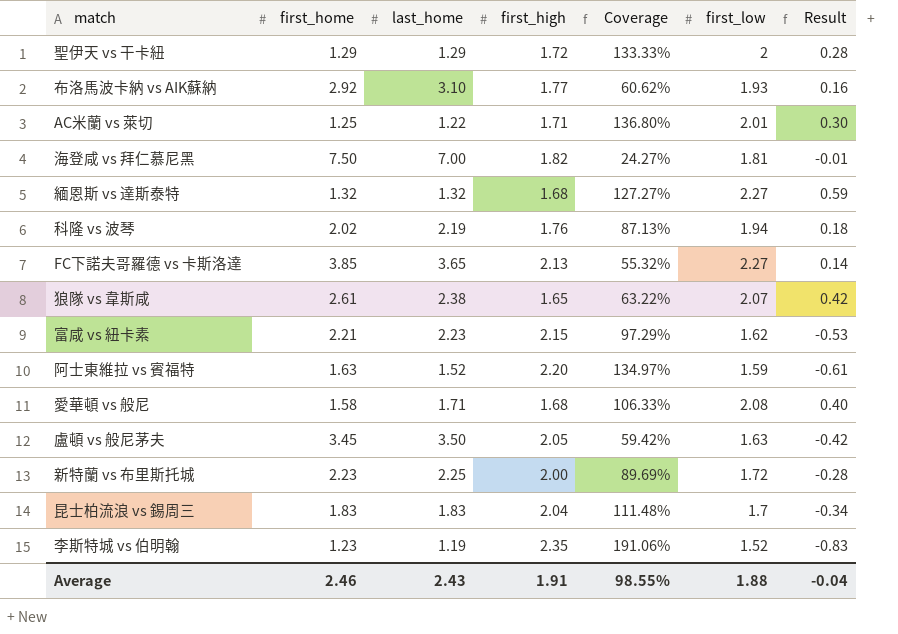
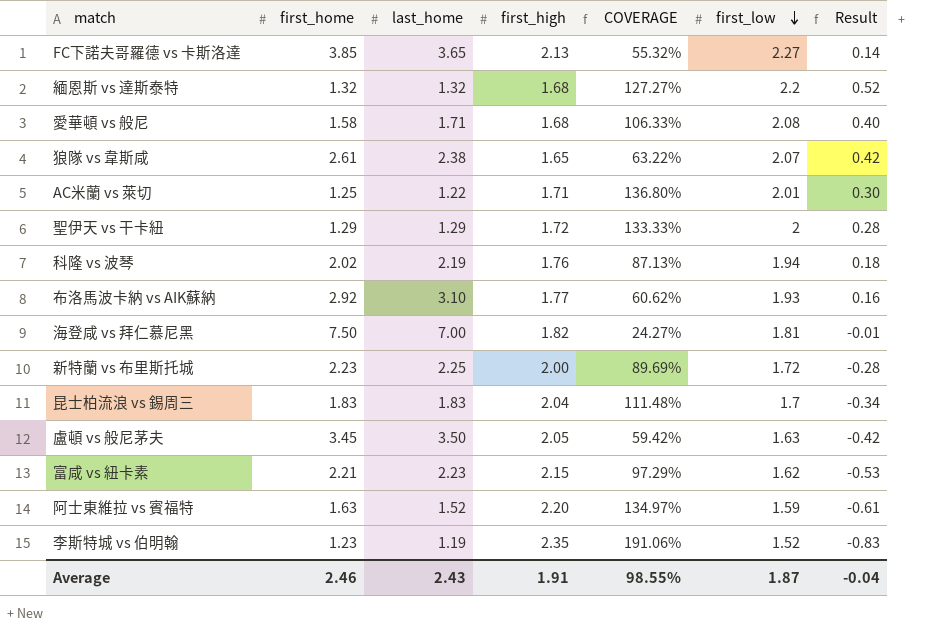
row order: none -> first_low descending
column name: Coverage -> COVERAGE
緬恩斯 vs 達斯泰特 | first_low: 2.27 -> 2.2
緬恩斯 vs 達斯泰特 | Result: 0.59 -> 0.52
Average | first_low: 1.88 -> 1.87

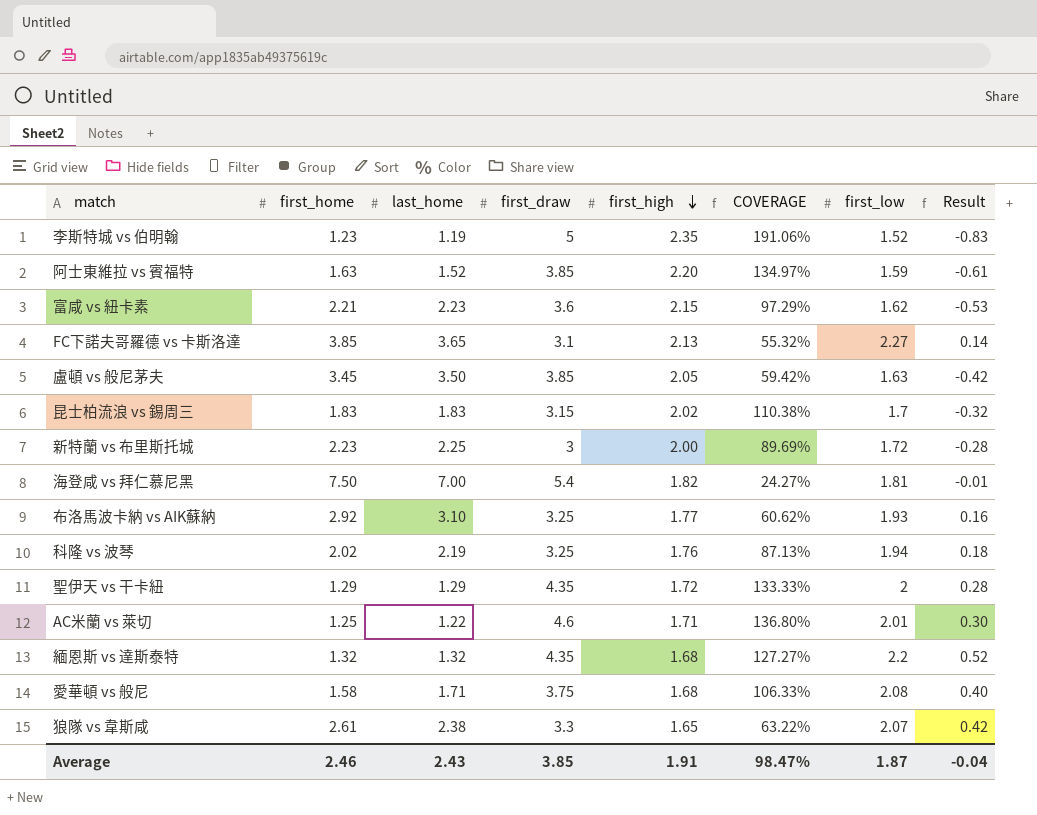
row order: first_low descending -> first_high descending
column first_draw | position: none -> 4
昆士柏流浪 vs 錫周三 | first_high: 2.04 -> 2.02
昆士柏流浪 vs 錫周三 | COVERAGE: 111.48% -> 110.38%
昆士柏流浪 vs 錫周三 | Result: -0.34 -> -0.32
Average | COVERAGE: 98.55% -> 98.47%

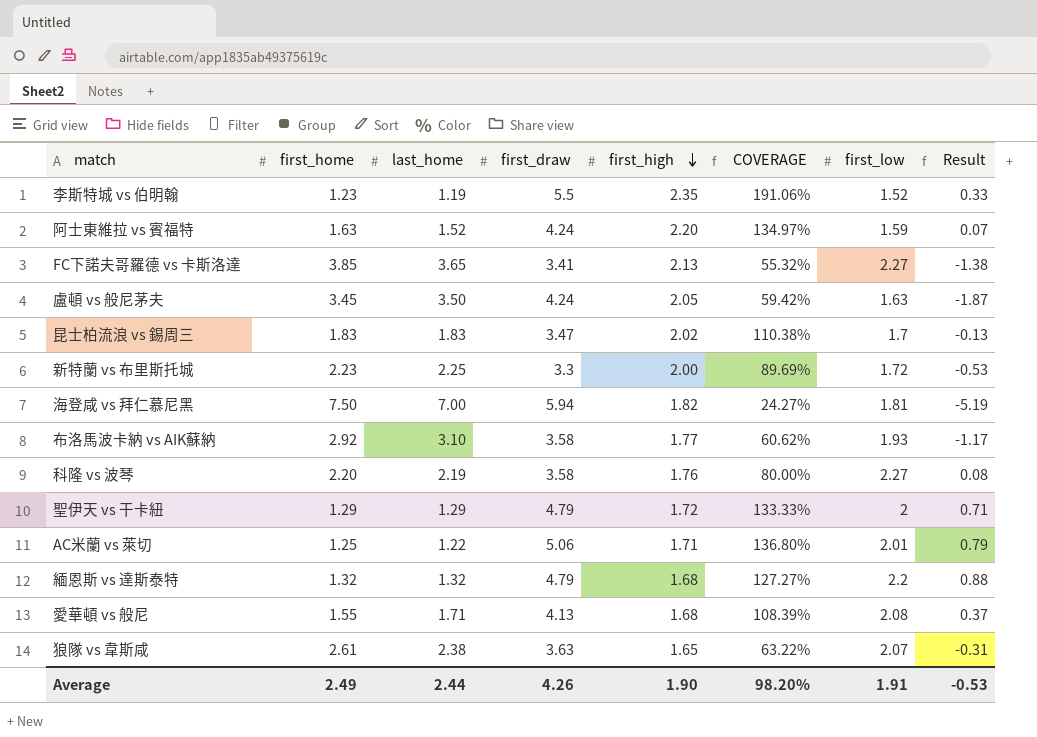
column Result | formula: [first_low] - [first_high] -> [first_low] - [last_home]
row 富咸 vs 紐卡素: 2.21 | 2.23 | 3.6 | 2.15 | 97.29% | 1.62 | -0.53 -> none
李斯特城 vs 伯明翰 | first_draw: 5 -> 5.5
阿士東維拉 vs 賓福特 | first_draw: 3.85 -> 4.24
FC下諾夫哥羅德 vs 卡斯洛達 | first_draw: 3.1 -> 3.41
盧頓 vs 般尼茅夫 | first_draw: 3.85 -> 4.24
昆士柏流浪 vs 錫周三 | first_draw: 3.15 -> 3.47
新特蘭 vs 布里斯托城 | first_draw: 3 -> 3.3
海登咸 vs 拜仁慕尼黑 | first_draw: 5.4 -> 5.94
布洛馬波卡納 vs AIK蘇納 | first_draw: 3.25 -> 3.58
科隆 vs 波琴 | first_home: 2.02 -> 2.20
科隆 vs 波琴 | first_draw: 3.25 -> 3.58
科隆 vs 波琴 | COVERAGE: 87.13% -> 80.00%
科隆 vs 波琴 | first_low: 1.94 -> 2.27
聖伊天 vs 干卡紐 | first_draw: 4.35 -> 4.79
AC米蘭 vs 萊切 | first_draw: 4.6 -> 5.06
緬恩斯 vs 達斯泰特 | first_draw: 4.35 -> 4.79
愛華頓 vs 般尼 | first_home: 1.58 -> 1.55
愛華頓 vs 般尼 | first_draw: 3.75 -> 4.13
愛華頓 vs 般尼 | COVERAGE: 106.33% -> 108.39%
狼隊 vs 韋斯咸 | first_draw: 3.3 -> 3.63
Average | first_home: 2.46 -> 2.49
Average | last_home: 2.43 -> 2.44
Average | first_draw: 3.85 -> 4.26
Average | first_high: 1.91 -> 1.90
Average | COVERAGE: 98.47% -> 98.20%
Average | first_low: 1.87 -> 1.91
Average | Result: -0.04 -> -0.53

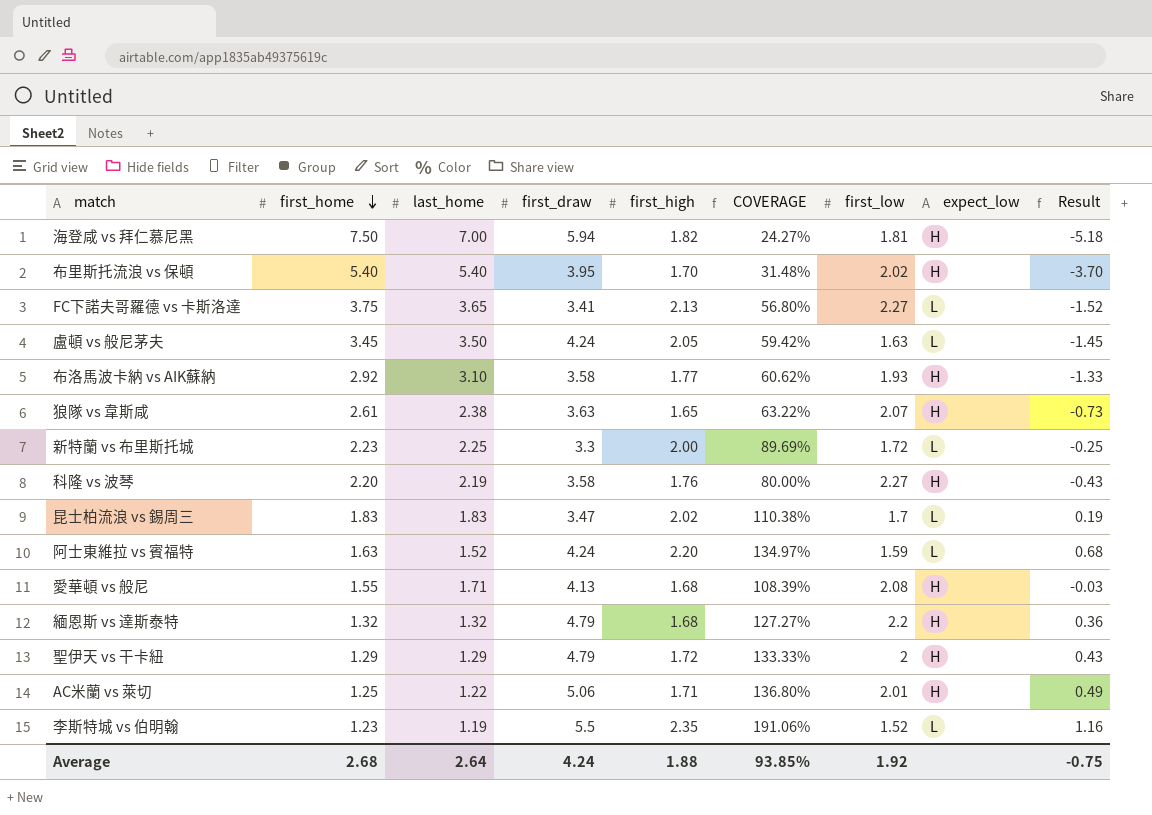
row order: first_high descending -> first_home descending
column expect_low | position: none -> 8
column Result | formula: [first_low] - [last_home] -> [first_high] - [last_home]
row 布里斯托流浪 vs 保頓: none -> 5.40 | 5.40 | 3.95 | 1.70 | 31.48% | 2.02 | H | -3.70
FC下諾夫哥羅德 vs 卡斯洛達 | first_home: 3.85 -> 3.75
FC下諾夫哥羅德 vs 卡斯洛達 | COVERAGE: 55.32% -> 56.80%
Average | first_home: 2.49 -> 2.68
Average | last_home: 2.44 -> 2.64
Average | first_draw: 4.26 -> 4.24
Average | first_high: 1.90 -> 1.88
Average | COVERAGE: 98.20% -> 93.85%
Average | first_low: 1.91 -> 1.92
Average | Result: -0.53 -> -0.75

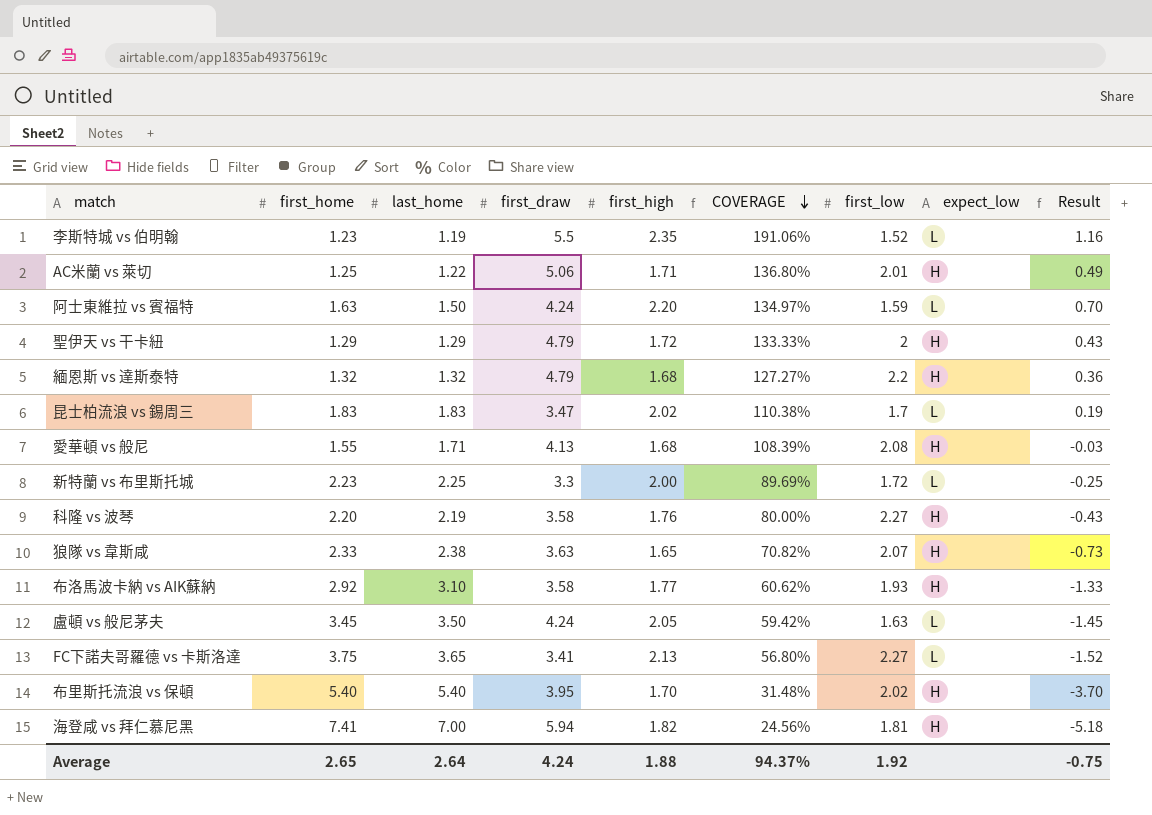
row order: first_home descending -> COVERAGE descending
阿士東維拉 vs 賓福特 | last_home: 1.52 -> 1.50
阿士東維拉 vs 賓福特 | Result: 0.68 -> 0.70
狼隊 vs 韋斯咸 | first_home: 2.61 -> 2.33
狼隊 vs 韋斯咸 | COVERAGE: 63.22% -> 70.82%
海登咸 vs 拜仁慕尼黑 | first_home: 7.50 -> 7.41
海登咸 vs 拜仁慕尼黑 | COVERAGE: 24.27% -> 24.56%
Average | first_home: 2.68 -> 2.65
Average | COVERAGE: 93.85% -> 94.37%

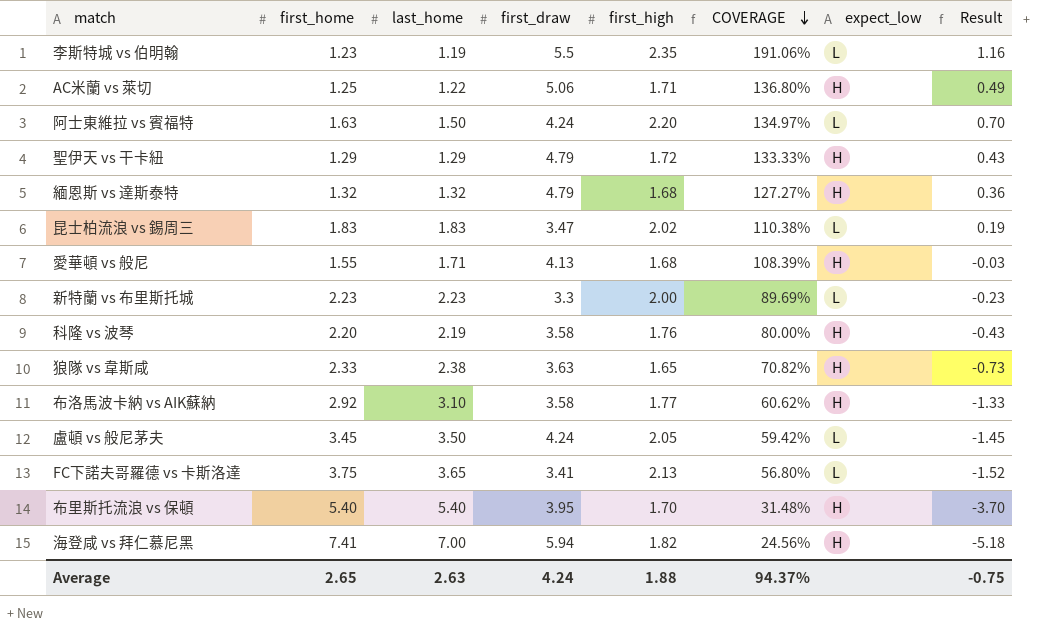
column first_low | position: 7 -> none
新特蘭 vs 布里斯托城 | last_home: 2.25 -> 2.23
新特蘭 vs 布里斯托城 | Result: -0.25 -> -0.23
Average | last_home: 2.64 -> 2.63

